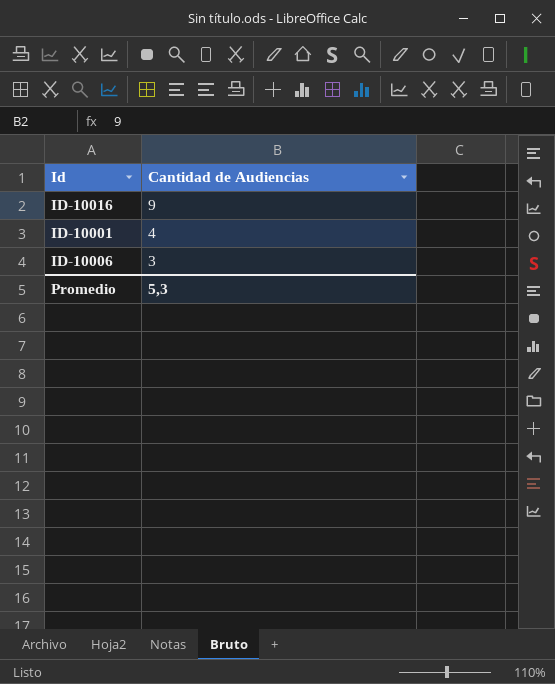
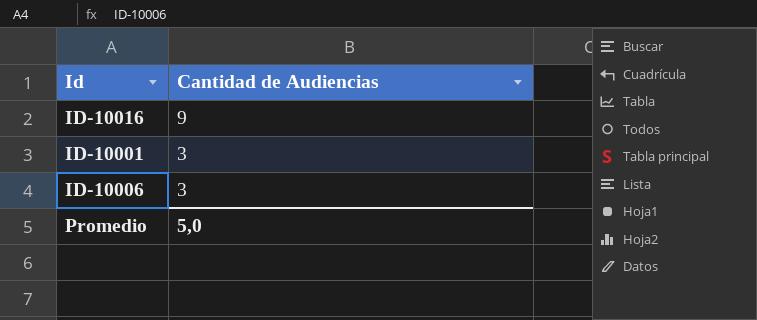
ID-10001 | Cantidad de Audiencias: 4 -> 3
Promedio | Cantidad de Audiencias: 5,3 -> 5,0

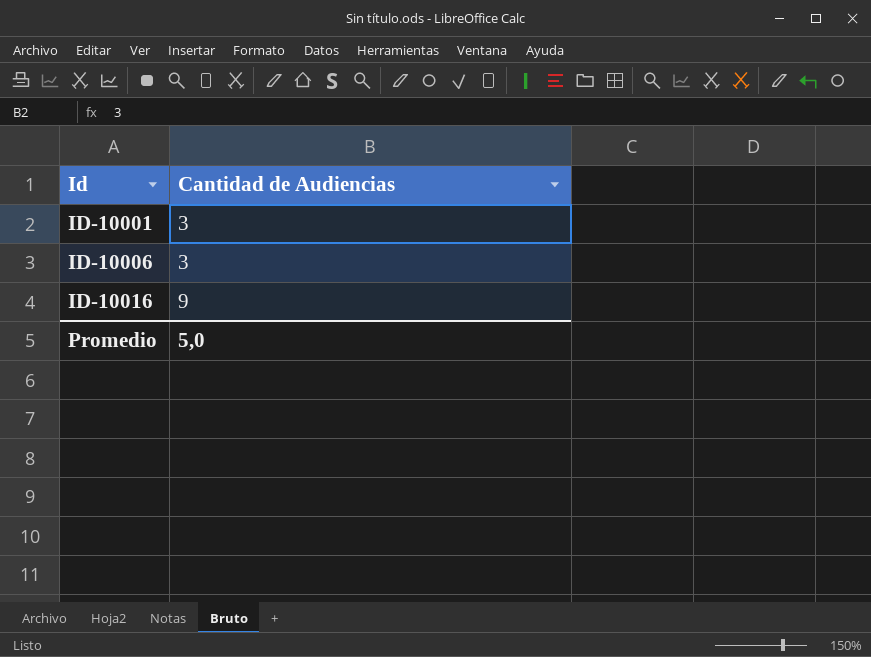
row order: Cantidad de Audiencias descending -> Id ascending

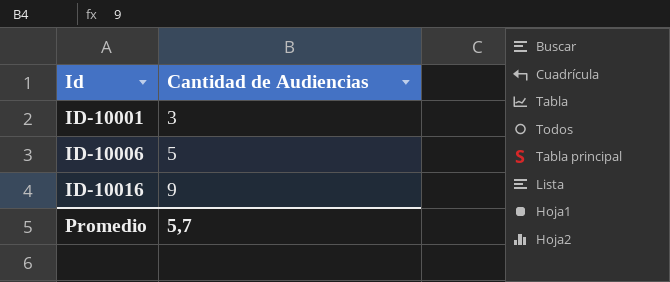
ID-10006 | Cantidad de Audiencias: 3 -> 5
Promedio | Cantidad de Audiencias: 5,0 -> 5,7

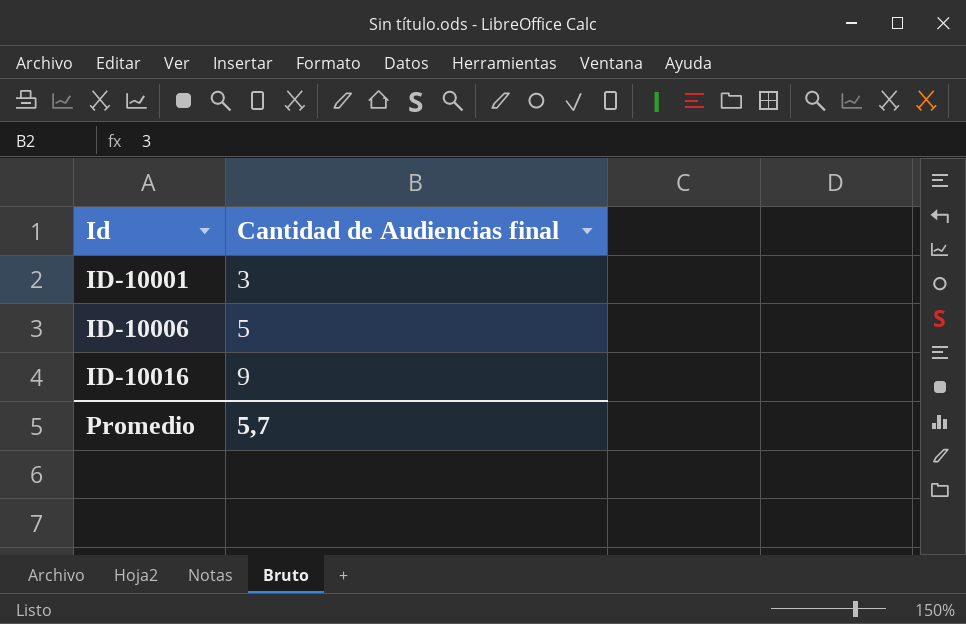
column name: Cantidad de Audiencias -> Cantidad de Audiencias final

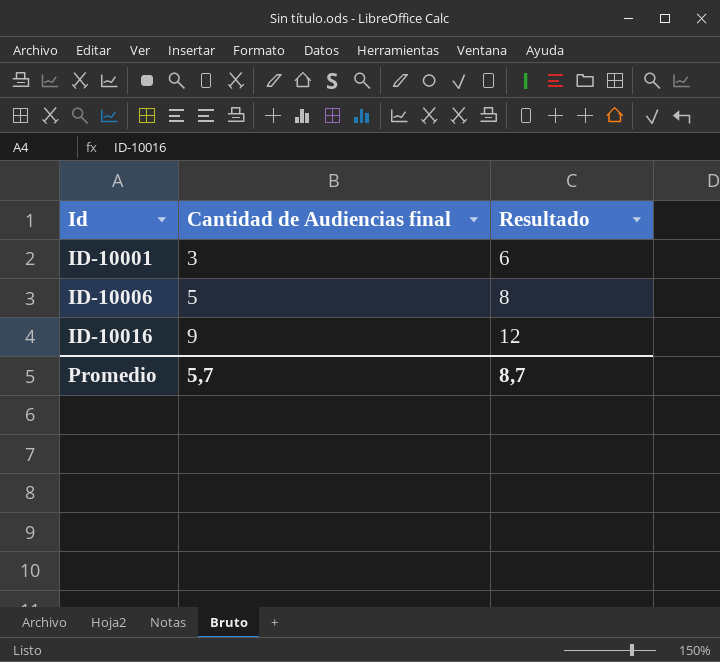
column Resultado | formula: none -> [Cantidad de Audiencias final] + 3

